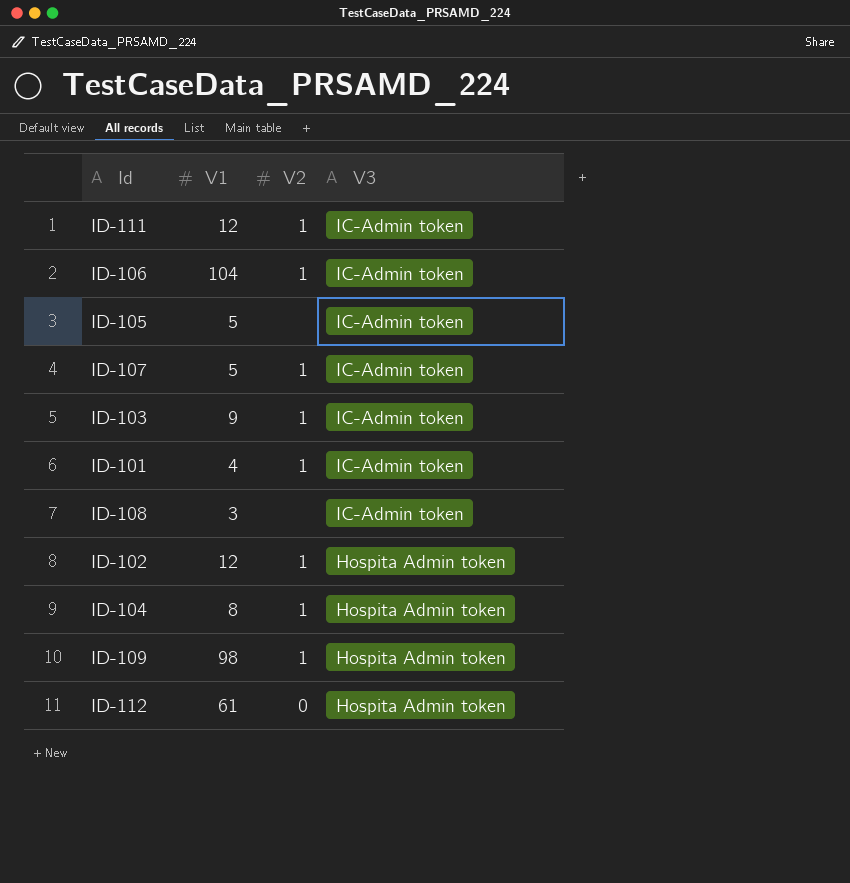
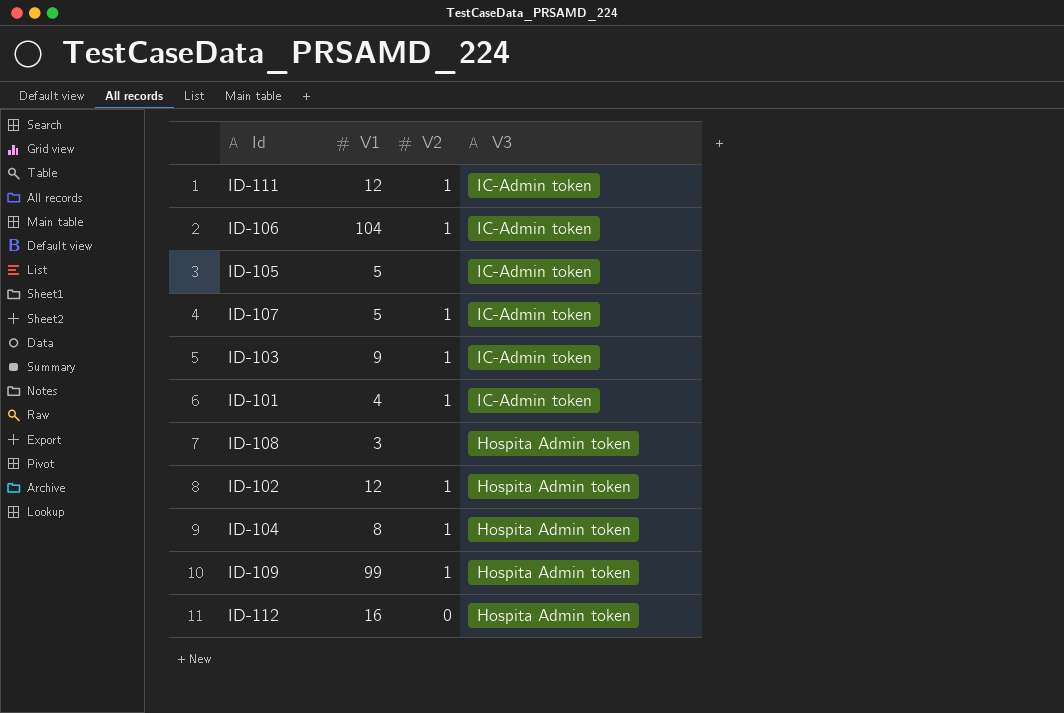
ID-108 | V3: IC-Admin token -> Hospita Admin token
ID-109 | V1: 98 -> 99
ID-112 | V1: 61 -> 16

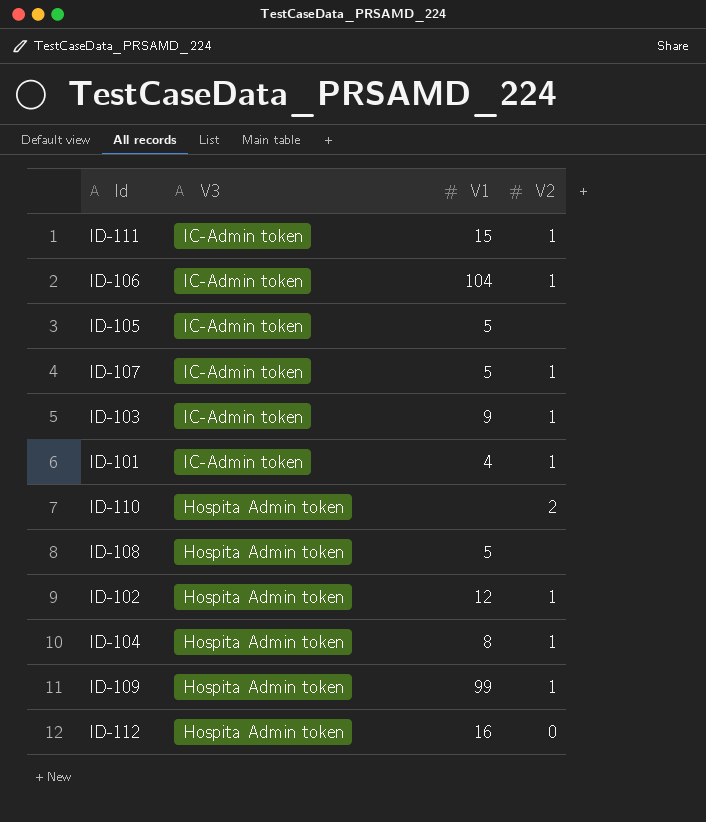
column V3 | position: 4 -> 2
ID-111 | V1: 12 -> 15
row ID-110: none -> Hospita Admin token | none | 2
ID-108 | V1: 3 -> 5

